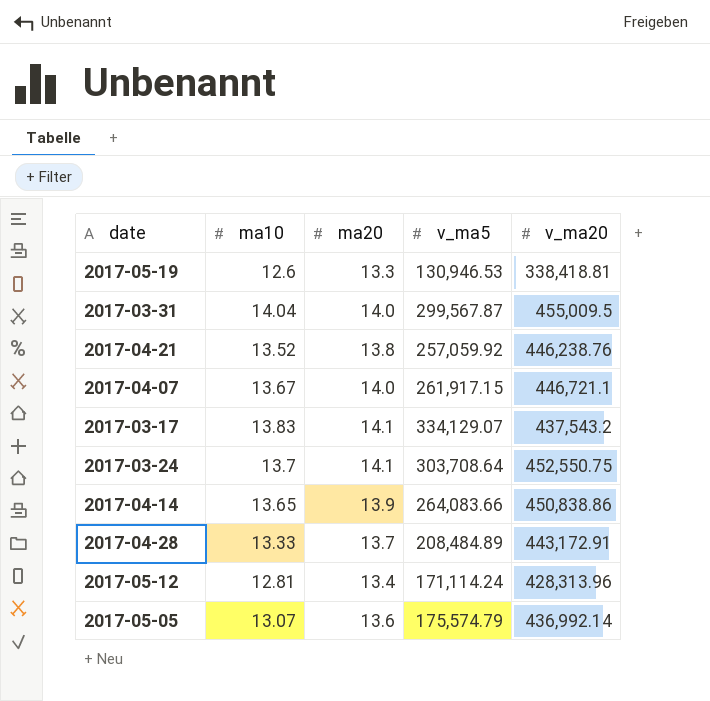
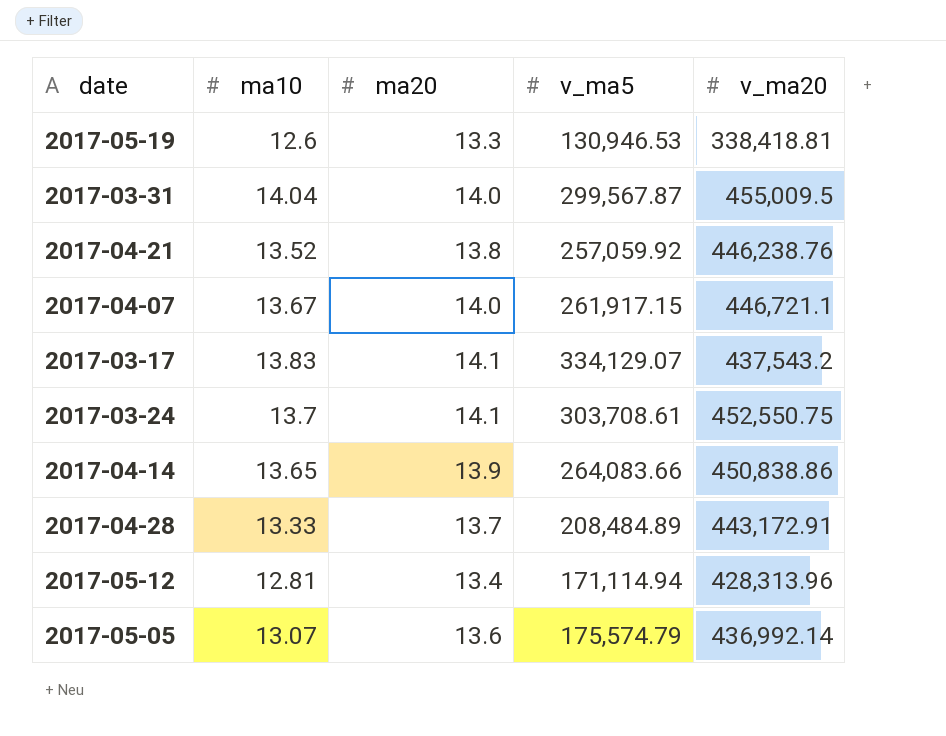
2017-03-24 | v_ma5: 303,708.64 -> 303,708.61
2017-05-12 | v_ma5: 171,114.24 -> 171,114.94

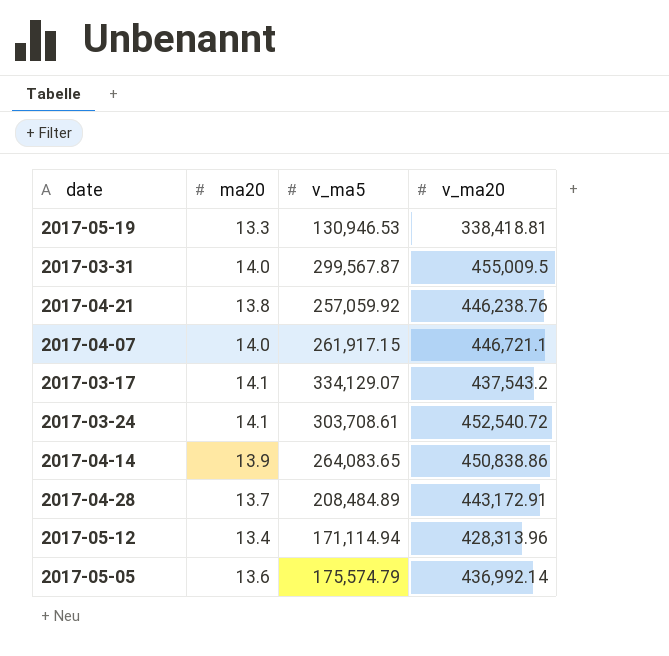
column ma10 | position: 2 -> none
2017-03-24 | v_ma20: 452,550.75 -> 452,540.72
2017-04-14 | v_ma5: 264,083.66 -> 264,083.65

